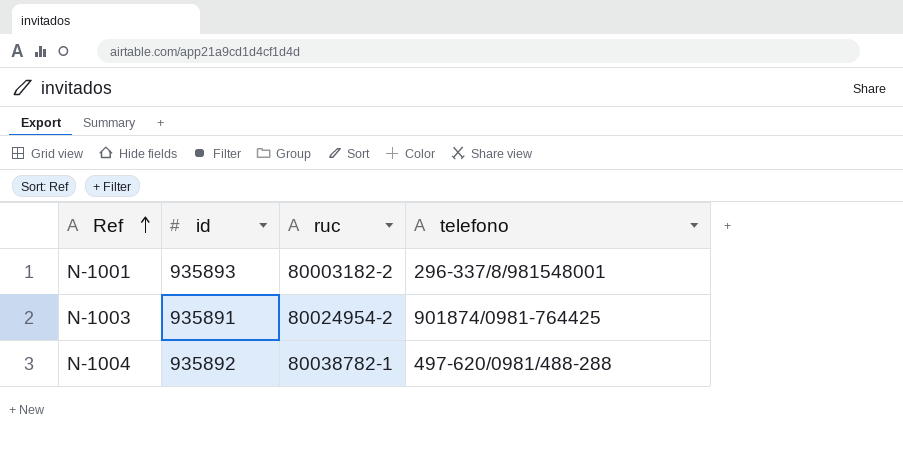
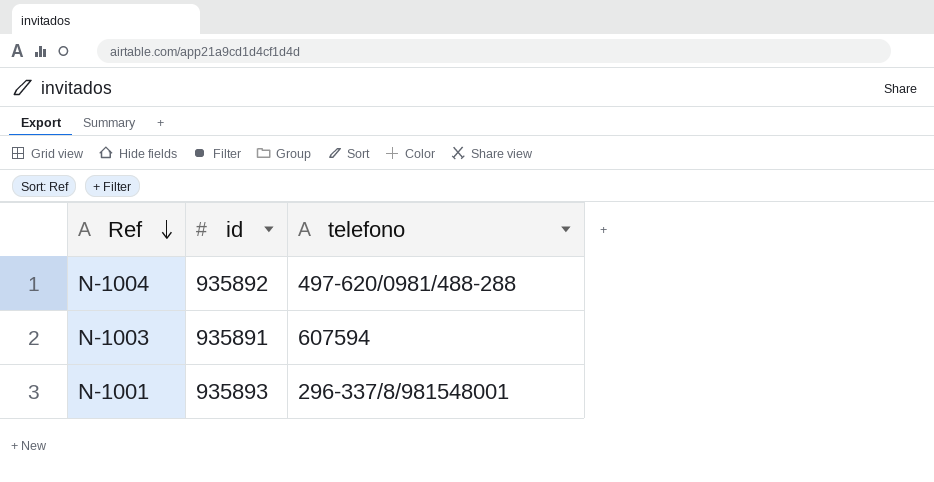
row order: Ref ascending -> Ref descending
column ruc | position: 3 -> none
N-1003 | telefono: 901874/0981-764425 -> 607594

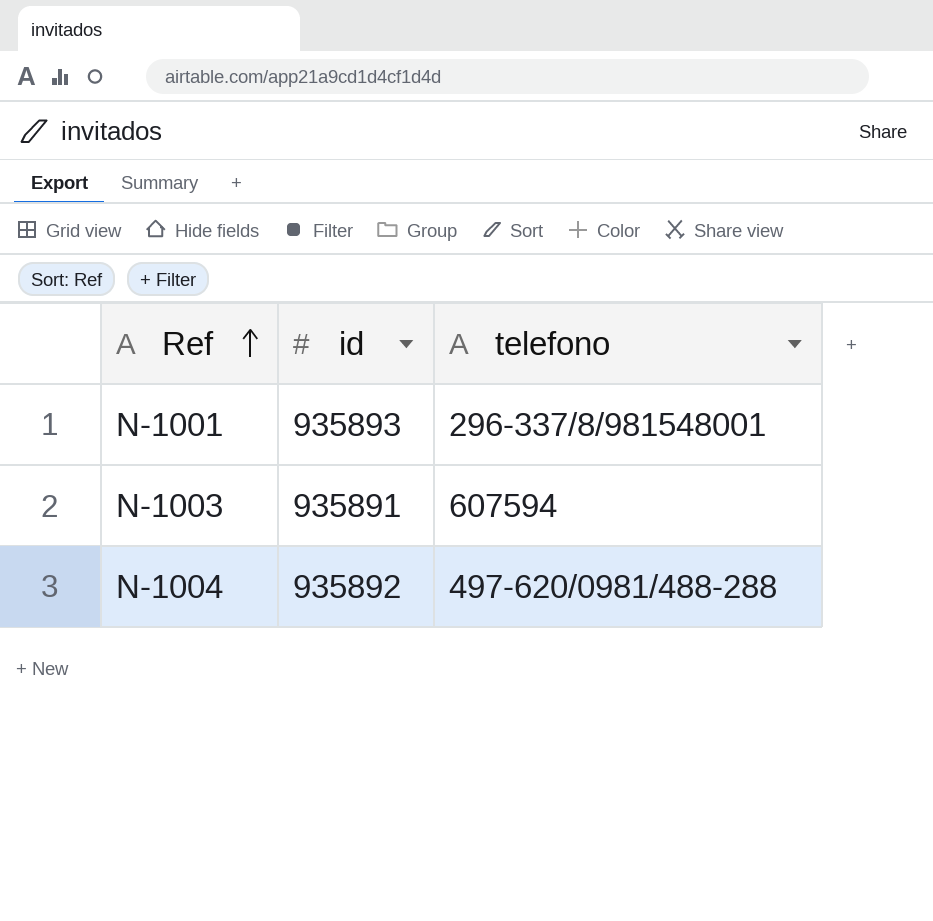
row order: Ref descending -> Ref ascending

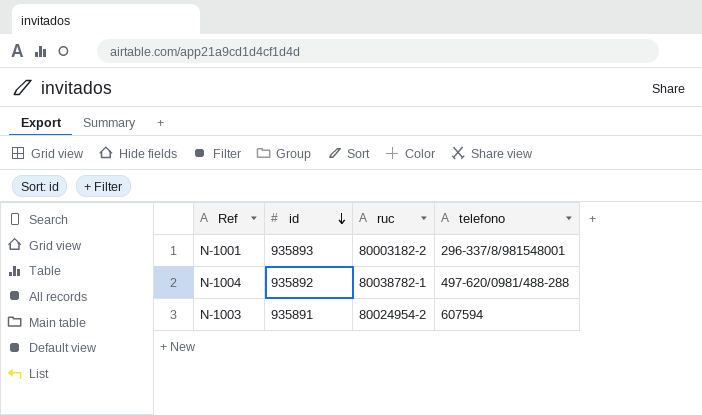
row order: Ref ascending -> id descending
column ruc | position: none -> 3

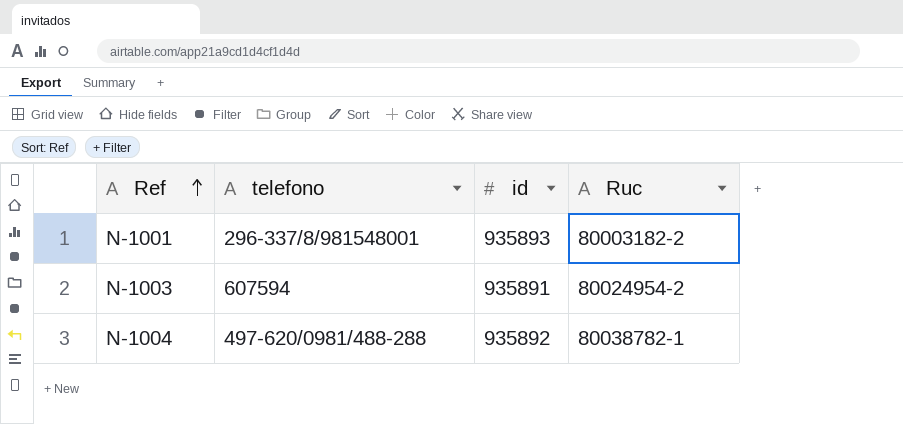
row order: id descending -> Ref ascending
column telefono | position: 4 -> 2
column name: ruc -> Ruc

